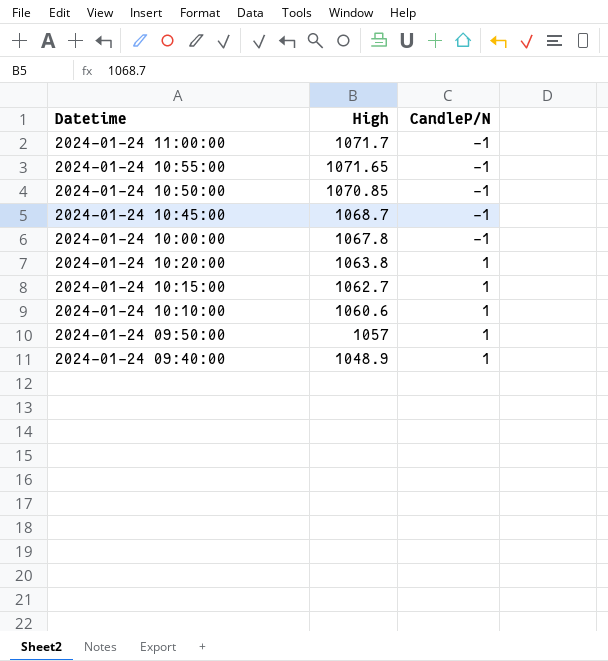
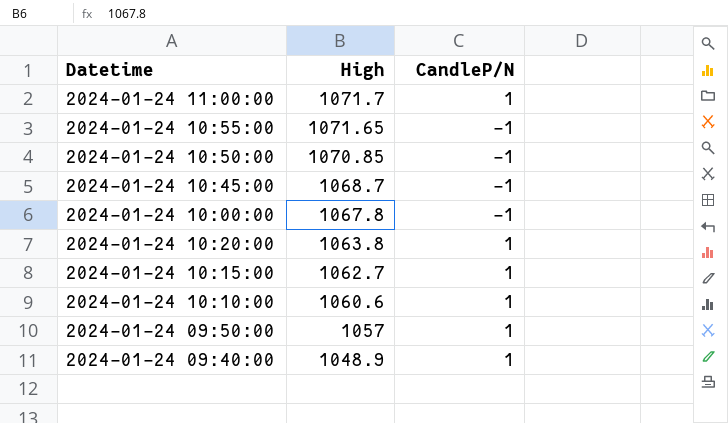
2024-01-24 11:00:00 | CandleP/N: -1 -> 1

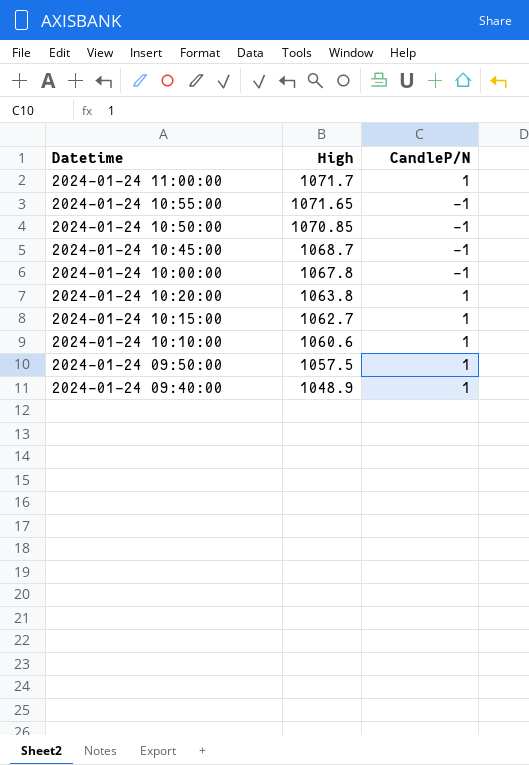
2024-01-24 09:50:00 | High: 1057 -> 1057.5

